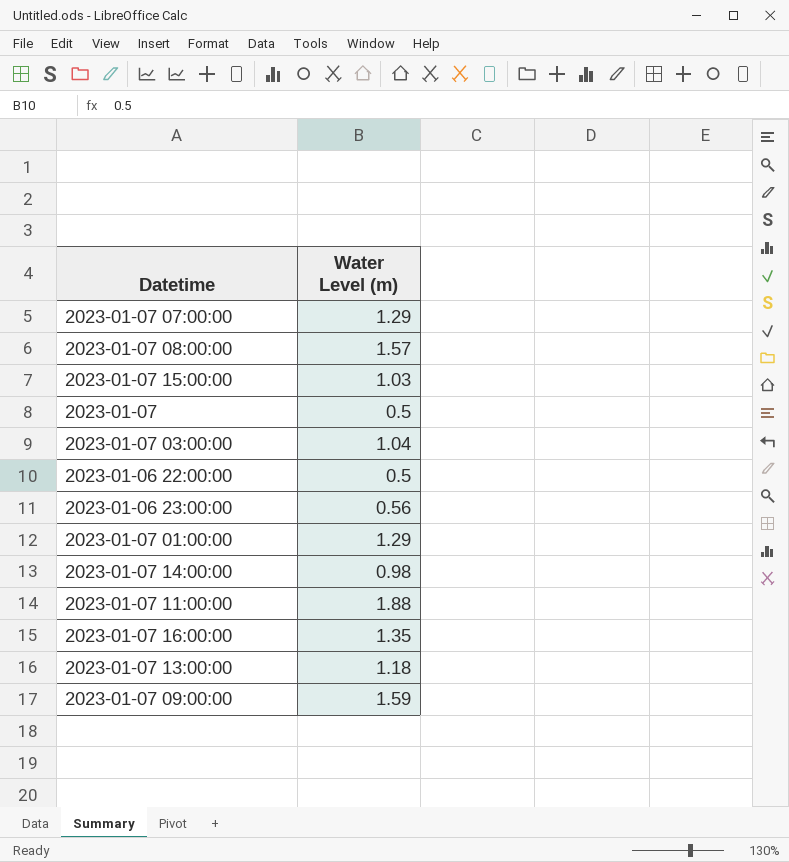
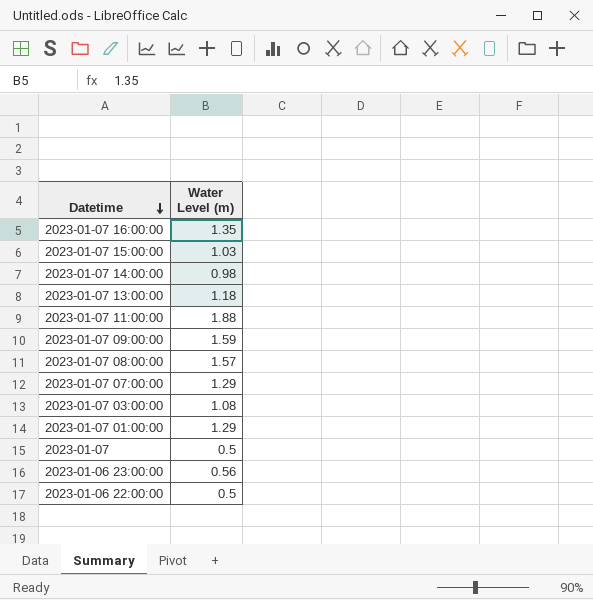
row order: none -> Datetime descending
2023-01-07 03:00:00 | Water Level (m): 1.04 -> 1.08

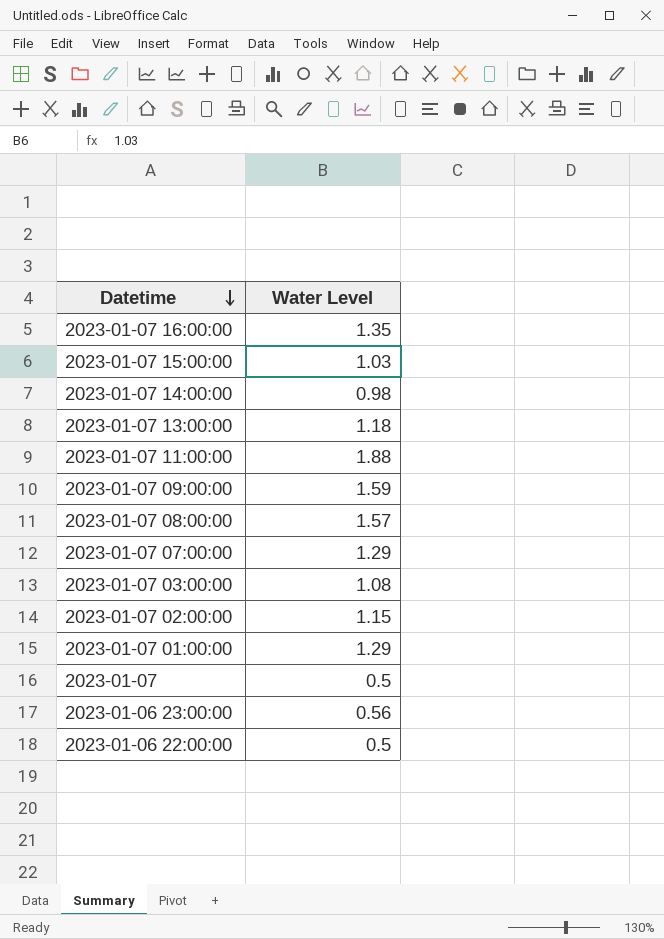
column name: Water Level (m) -> Water Level
row 2023-01-07 02:00:00: none -> 1.15

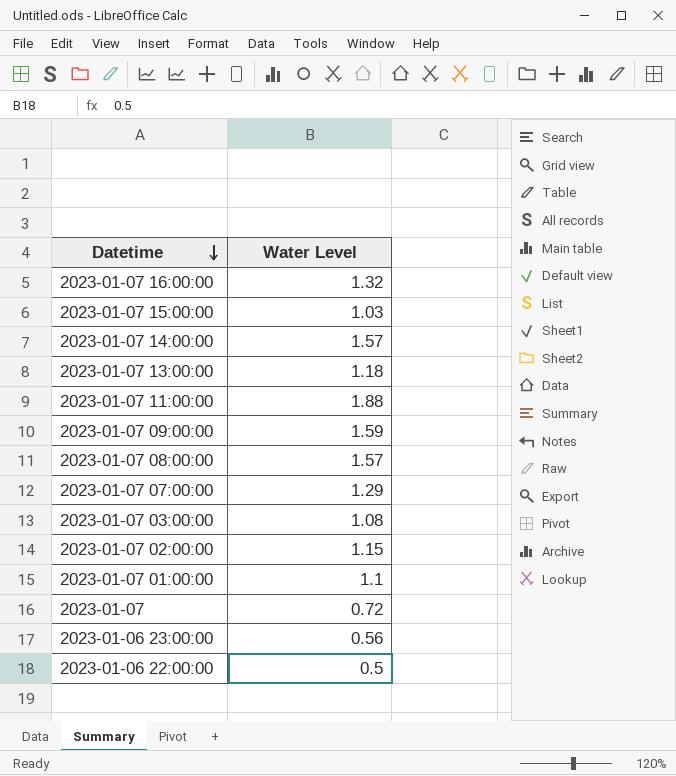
2023-01-07 16:00:00 | Water Level: 1.35 -> 1.32
2023-01-07 14:00:00 | Water Level: 0.98 -> 1.57
2023-01-07 01:00:00 | Water Level: 1.29 -> 1.1
2023-01-07 | Water Level: 0.5 -> 0.72

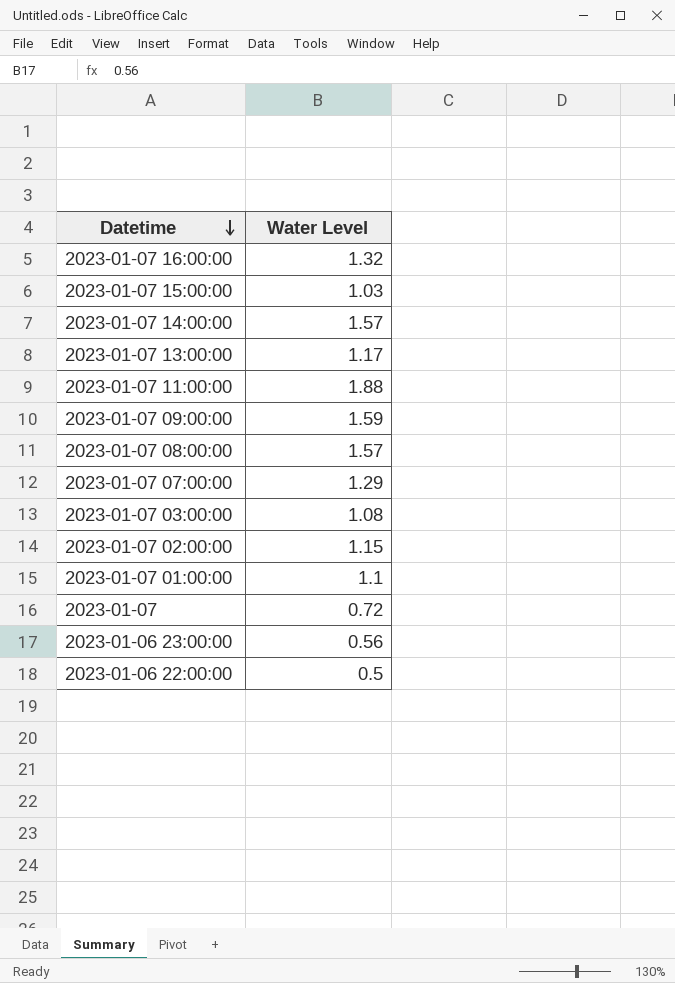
2023-01-07 13:00:00 | Water Level: 1.18 -> 1.17

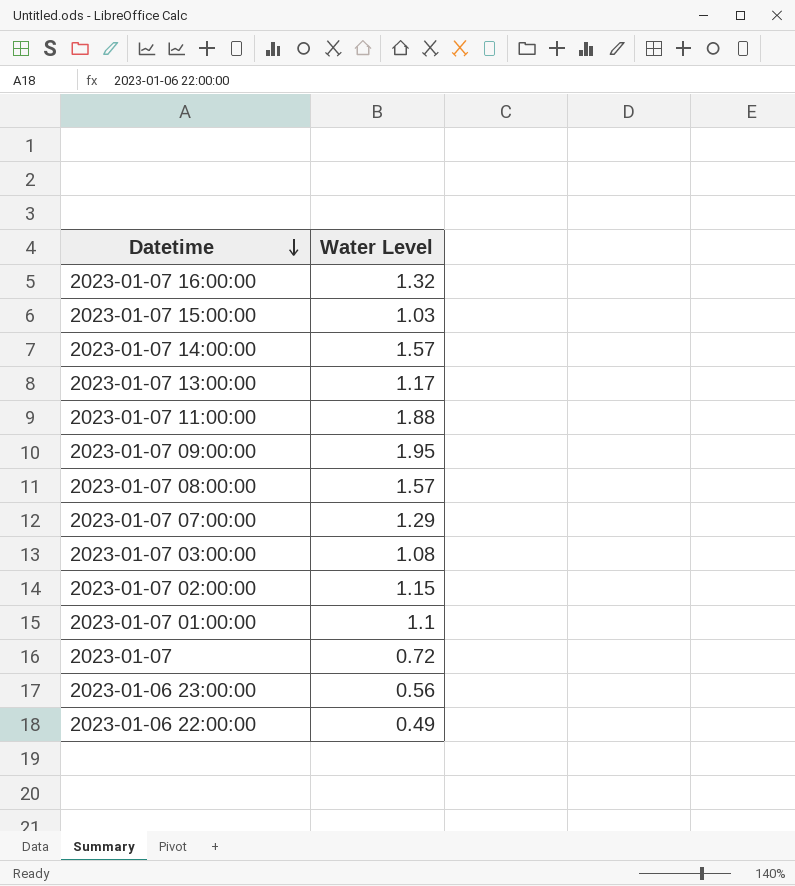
2023-01-07 09:00:00 | Water Level: 1.59 -> 1.95
2023-01-06 22:00:00 | Water Level: 0.5 -> 0.49

